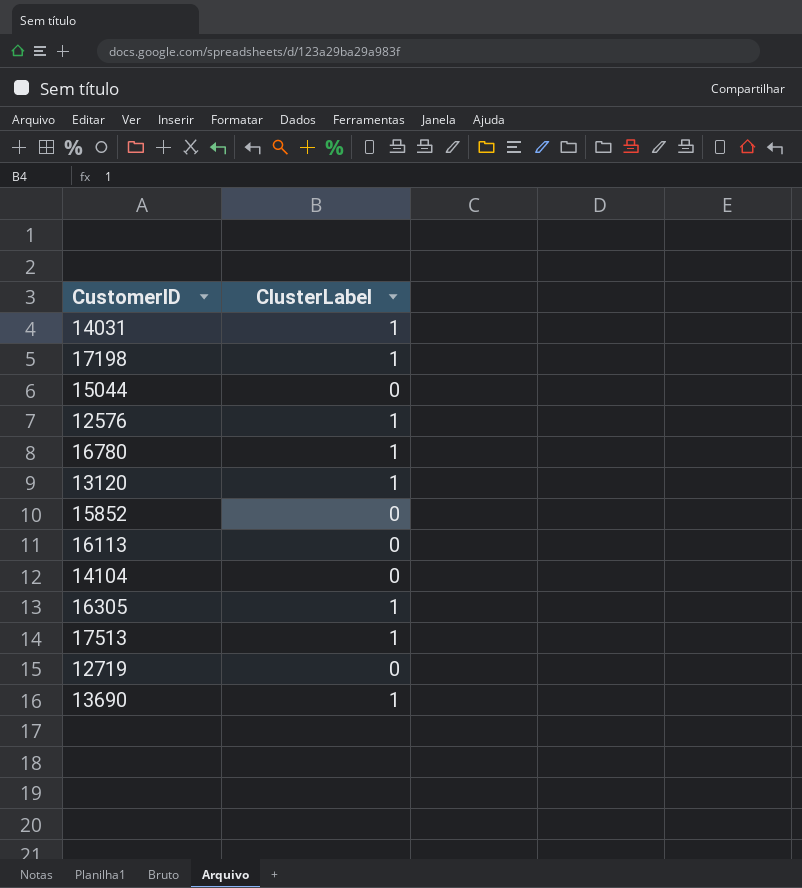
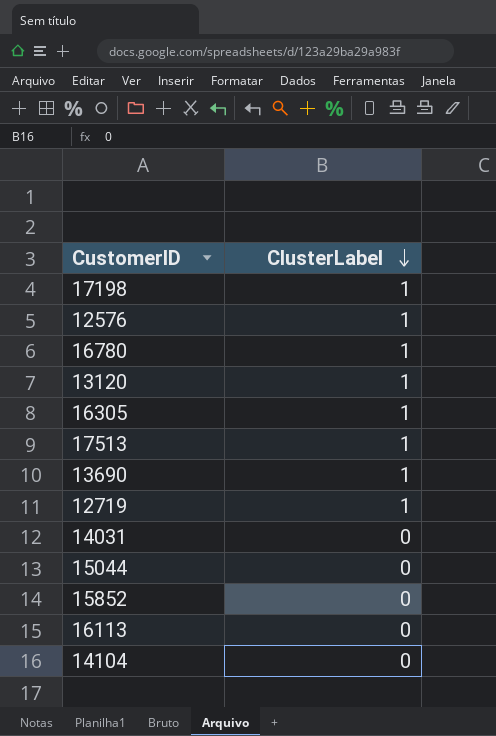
row order: none -> ClusterLabel descending
12719 | ClusterLabel: 0 -> 1
14031 | ClusterLabel: 1 -> 0

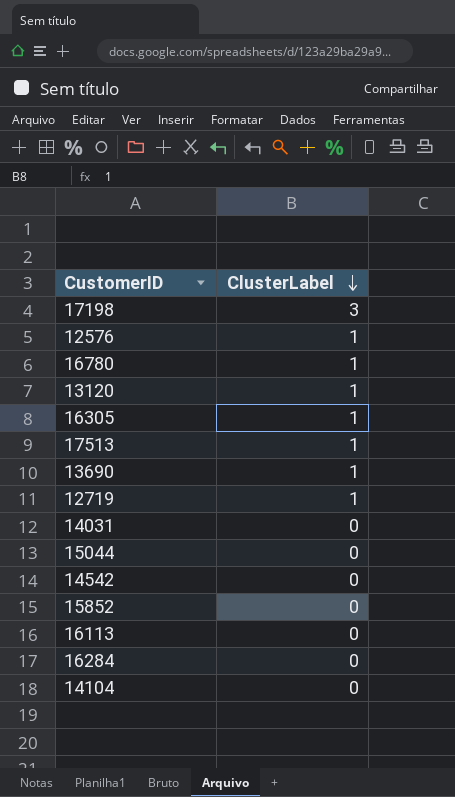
17198 | ClusterLabel: 1 -> 3
row 14542: none -> 0
row 16284: none -> 0

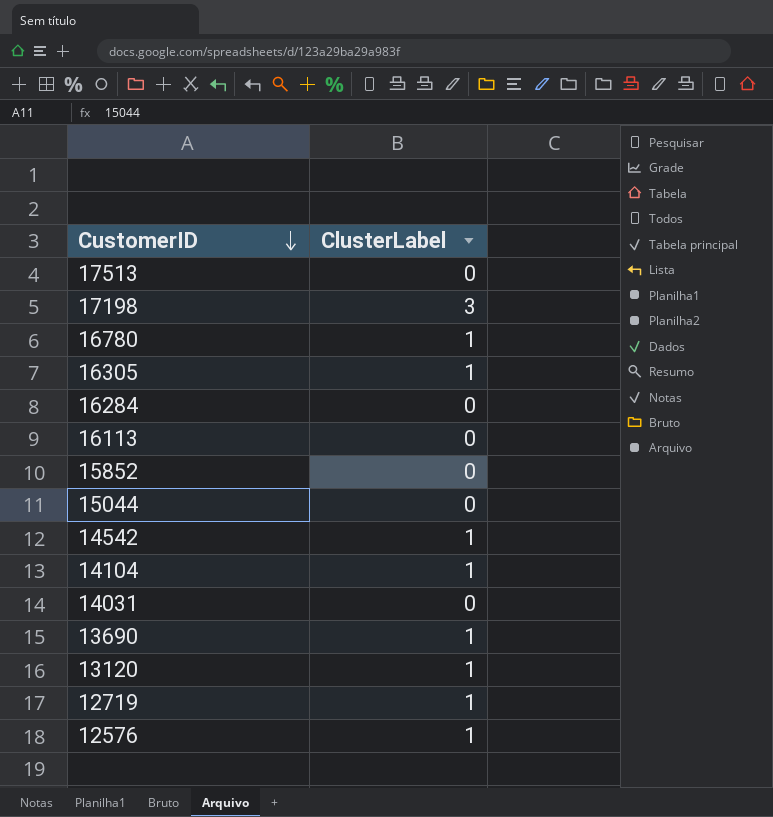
row order: ClusterLabel descending -> CustomerID descending
17513 | ClusterLabel: 1 -> 0
14542 | ClusterLabel: 0 -> 1
14104 | ClusterLabel: 0 -> 1

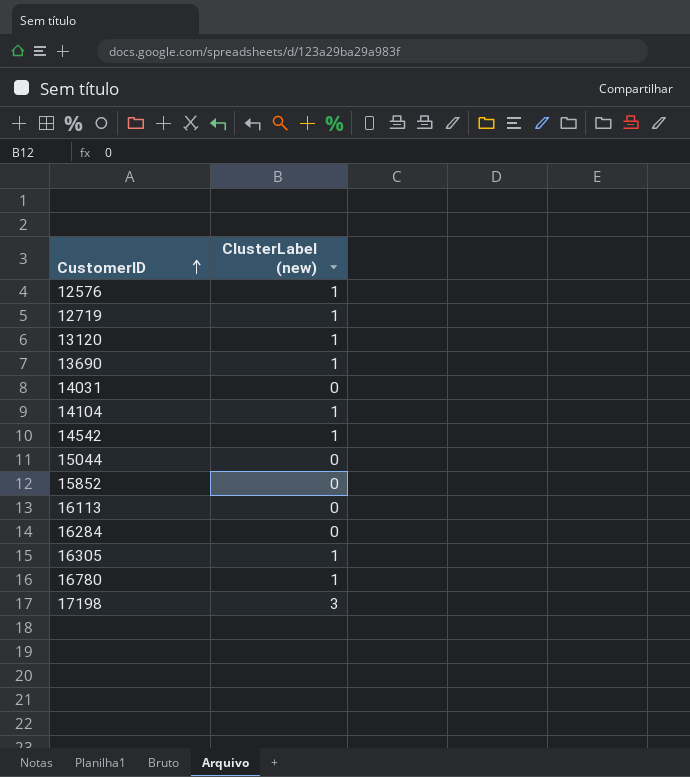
row order: CustomerID descending -> CustomerID ascending
column name: ClusterLabel -> ClusterLabel (new)
row 17513: 0 -> none

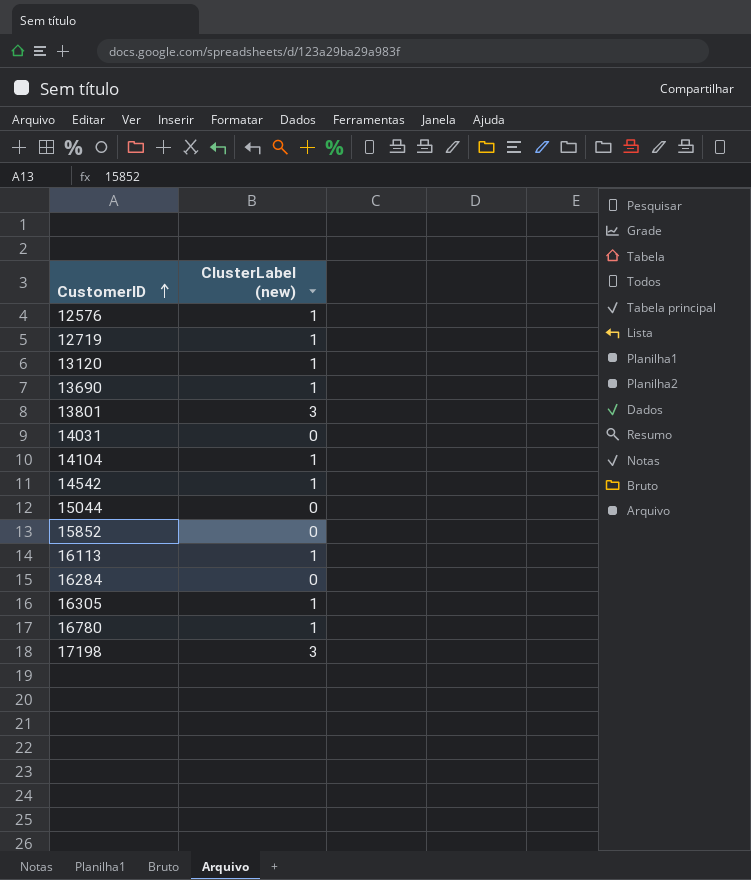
row 13801: none -> 3
16113 | ClusterLabel (new): 0 -> 1

